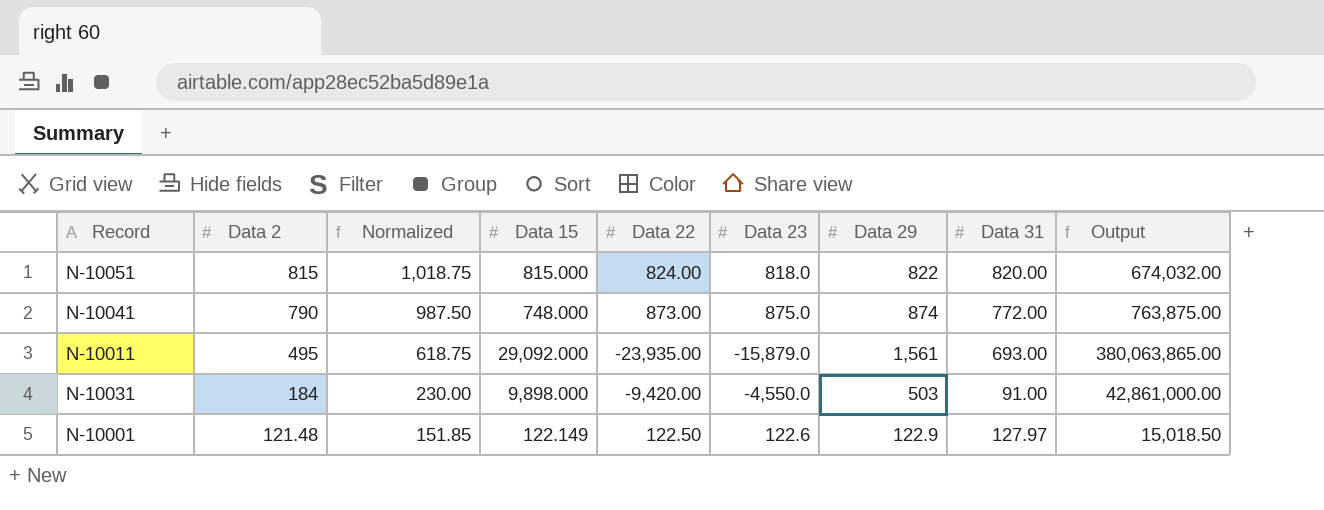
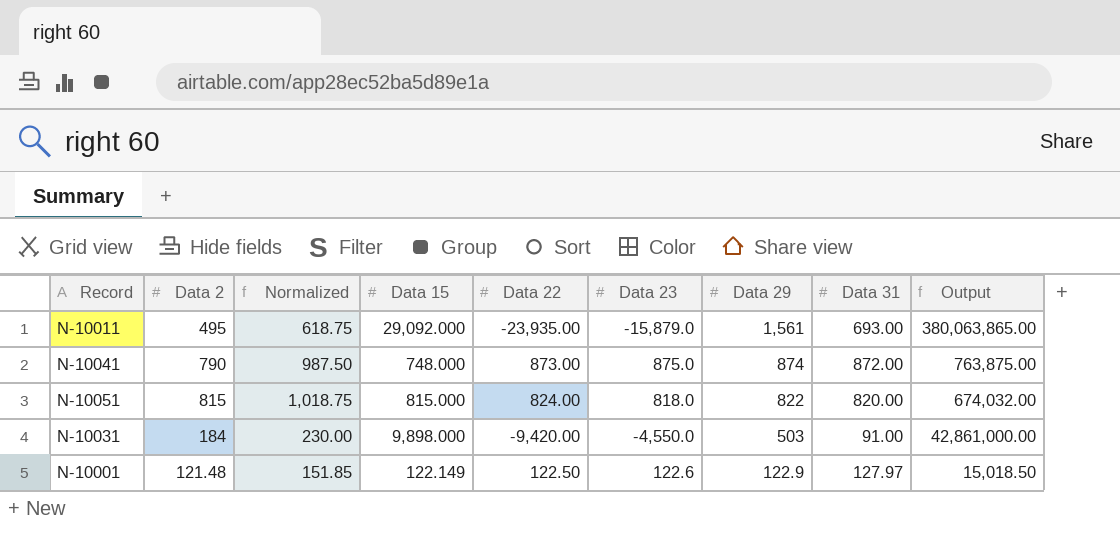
row order: Data 2 descending -> Data 29 descending
N-10041 | Data 31: 772.00 -> 872.00

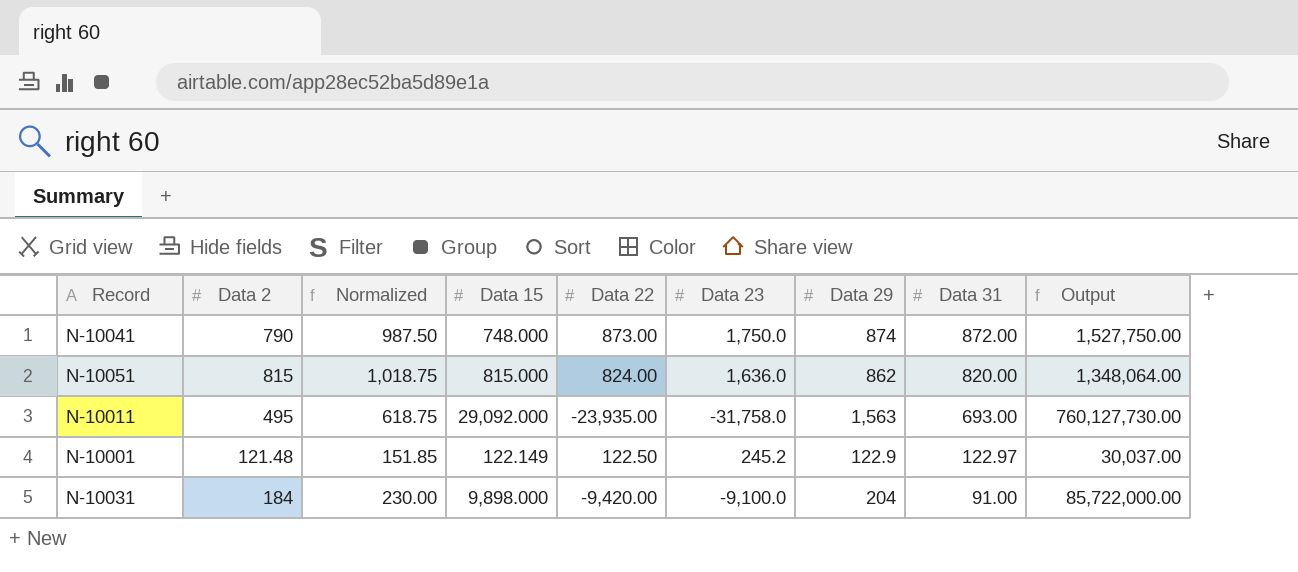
row order: Data 29 descending -> Data 31 descending
N-10041 | Data 23: 875.0 -> 1,750.0
N-10041 | Output: 763,875.00 -> 1,527,750.00
N-10051 | Data 23: 818.0 -> 1,636.0
N-10051 | Data 29: 822 -> 862
N-10051 | Output: 674,032.00 -> 1,348,064.00
N-10011 | Data 23: -15,879.0 -> -31,758.0
N-10011 | Data 29: 1,561 -> 1,563
N-10011 | Output: 380,063,865.00 -> 760,127,730.00
N-10001 | Data 23: 122.6 -> 245.2
N-10001 | Data 31: 127.97 -> 122.97
N-10001 | Output: 15,018.50 -> 30,037.00
N-10031 | Data 23: -4,550.0 -> -9,100.0
N-10031 | Data 29: 503 -> 204
N-10031 | Output: 42,861,000.00 -> 85,722,000.00

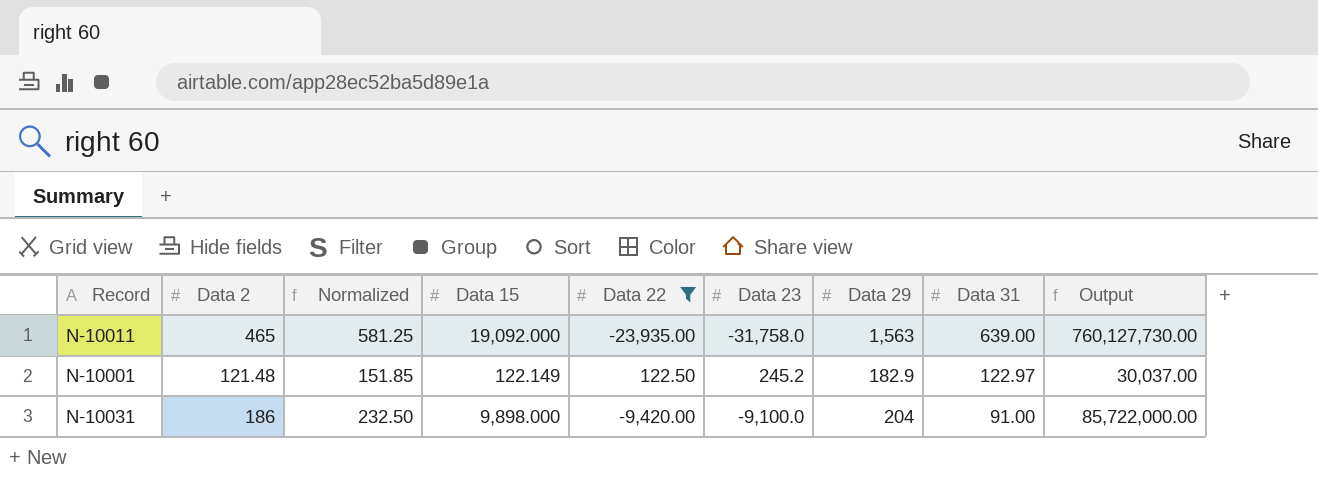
filter: none -> Data 22 <= 122.50
N-10011 | Data 2: 495 -> 465
N-10011 | Normalized: 618.75 -> 581.25
N-10011 | Data 15: 29,092.000 -> 19,092.000
N-10011 | Data 31: 693.00 -> 639.00
N-10001 | Data 29: 122.9 -> 182.9
N-10031 | Data 2: 184 -> 186
N-10031 | Normalized: 230.00 -> 232.50

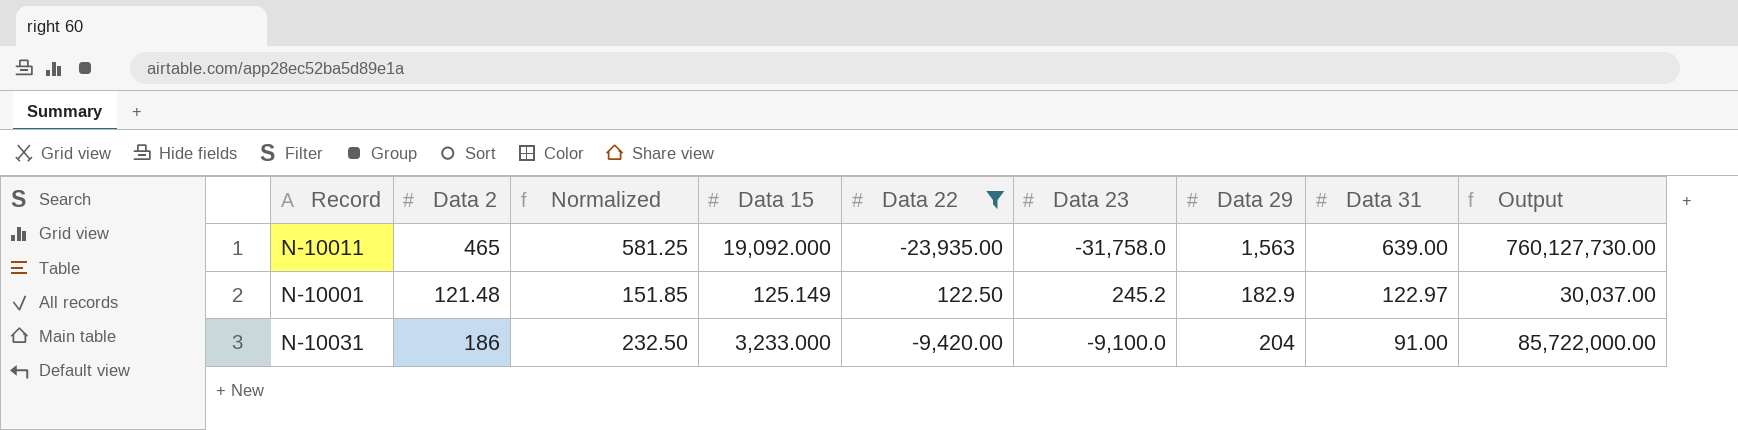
N-10001 | Data 15: 122.149 -> 125.149
N-10031 | Data 15: 9,898.000 -> 3,233.000

